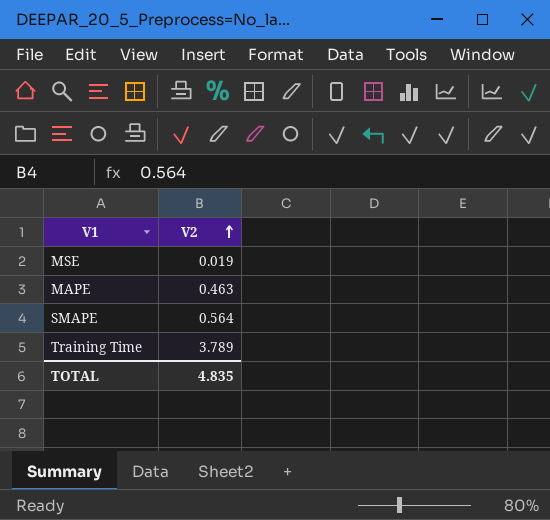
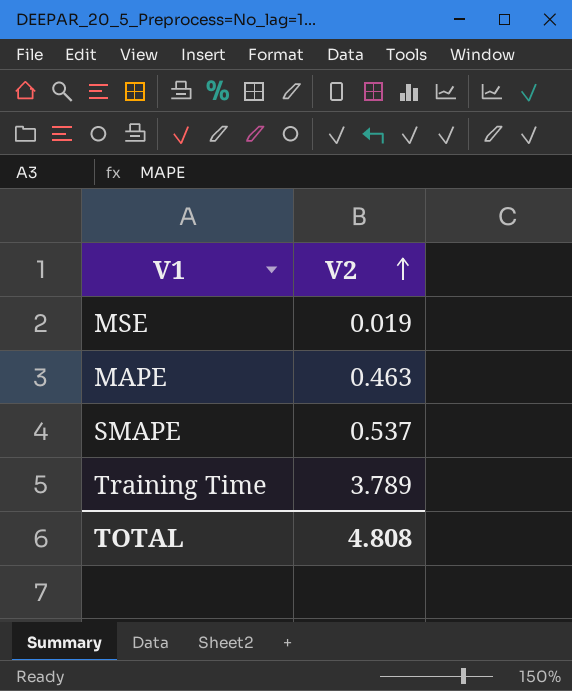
SMAPE | V2: 0.564 -> 0.537
TOTAL | V2: 4.835 -> 4.808

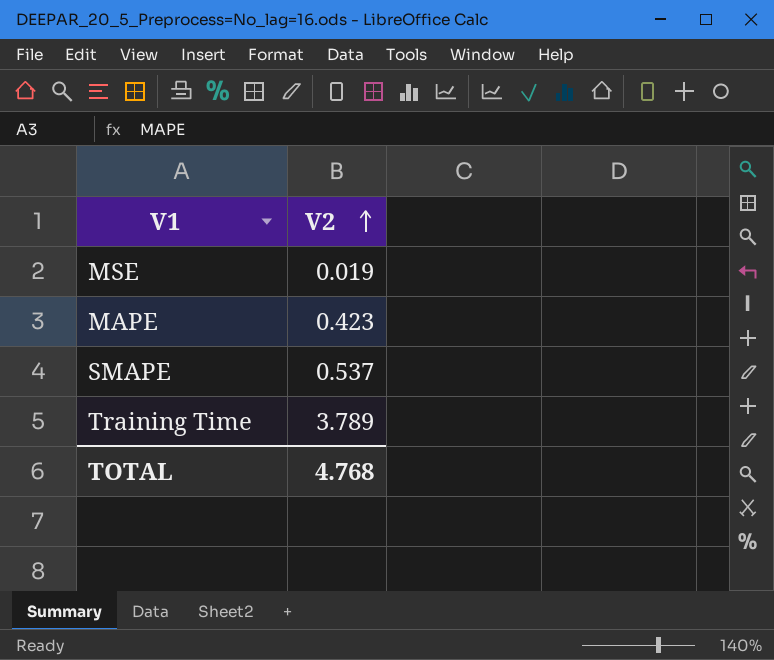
MAPE | V2: 0.463 -> 0.423
TOTAL | V2: 4.808 -> 4.768

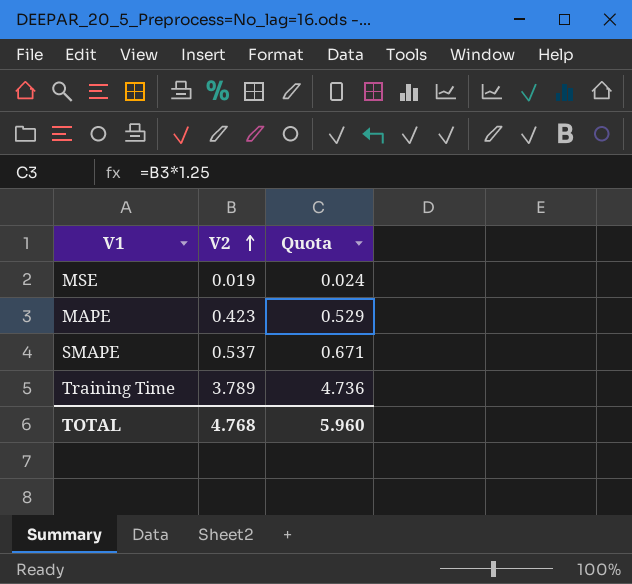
column Quota | formula: none -> [V2] * 1.25

